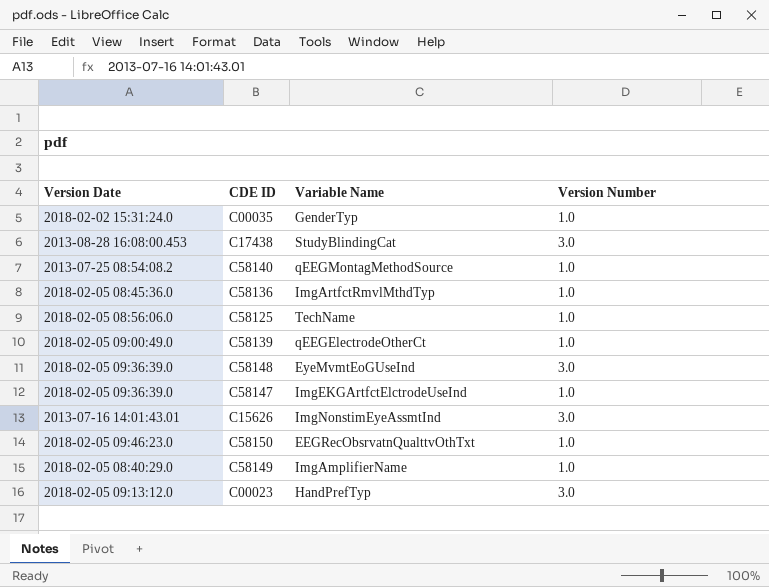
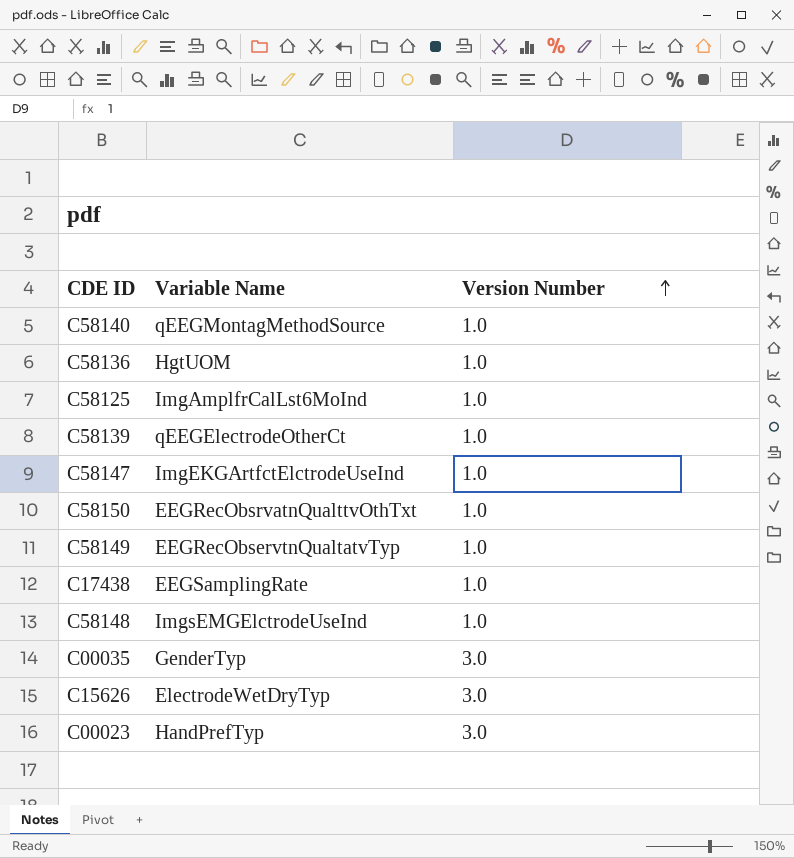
row order: none -> Version Number ascending
column Version Date | position: 1 -> none
C58136 | Variable Name: ImgArtfctRmvlMthdTyp -> HgtUOM
C58125 | Variable Name: TechName -> ImgAmplfrCalLst6MoInd
C58149 | Variable Name: ImgAmplifierName -> EEGRecObservtnQualtatvTyp
C17438 | Variable Name: StudyBlindingCat -> EEGSamplingRate
C17438 | Version Number: 3.0 -> 1.0
C58148 | Variable Name: EyeMvmtEoGUseInd -> ImgsEMGElctrodeUseInd
C58148 | Version Number: 3.0 -> 1.0
C00035 | Version Number: 1.0 -> 3.0
C15626 | Variable Name: ImgNonstimEyeAssmtInd -> ElectrodeWetDryTyp

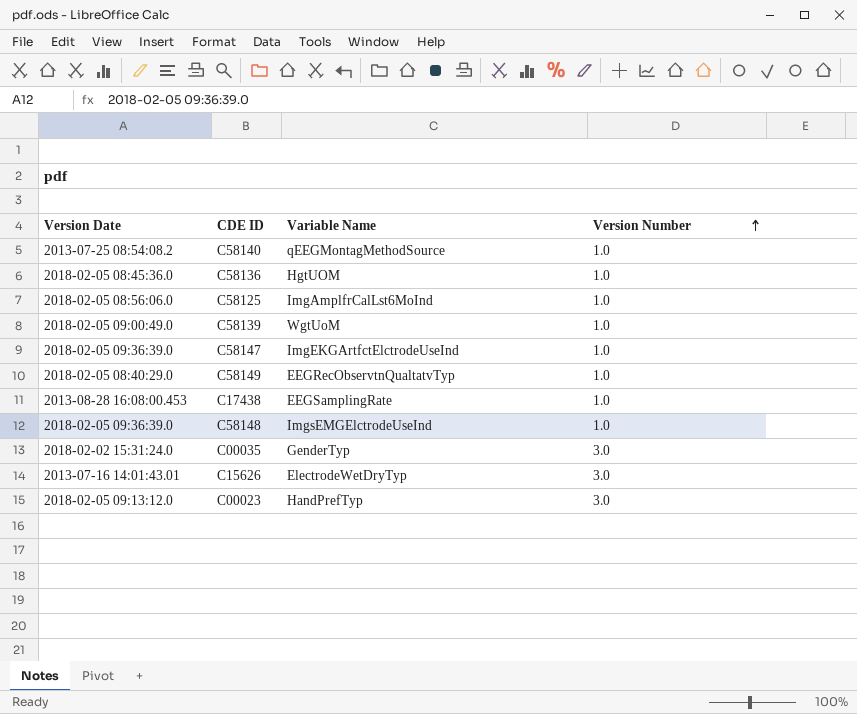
column Version Date | position: none -> 1
row C58150: EEGRecObsrvatnQualttvOthTxt | 1.0 -> none
C58139 | Variable Name: qEEGElectrodeOtherCt -> WgtUoM

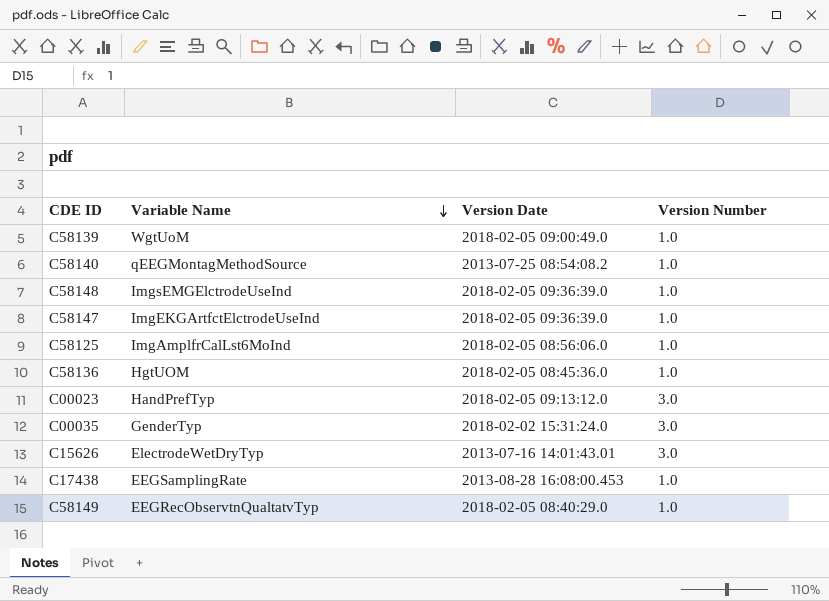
row order: Version Number ascending -> Variable Name descending
column Version Date | position: 1 -> 3

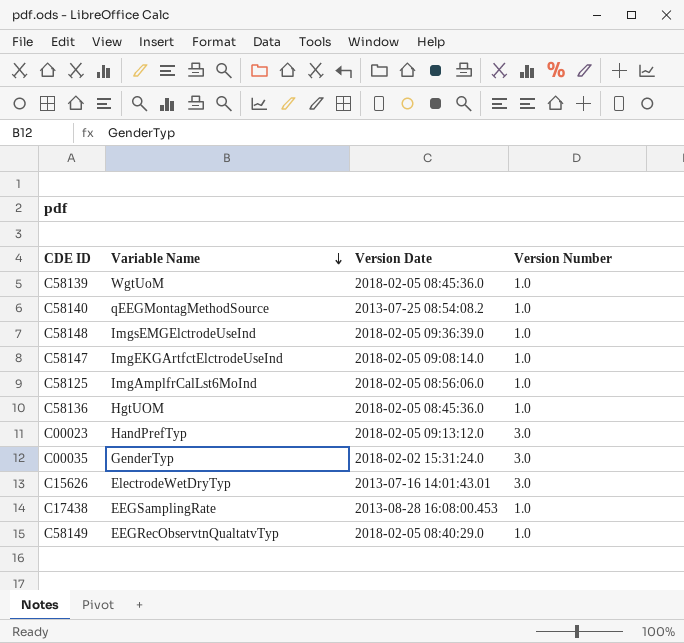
C58139 | Version Date: 2018-02-05 09:00:49.0 -> 2018-02-05 08:45:36.0
C58147 | Version Date: 2018-02-05 09:36:39.0 -> 2018-02-05 09:08:14.0

